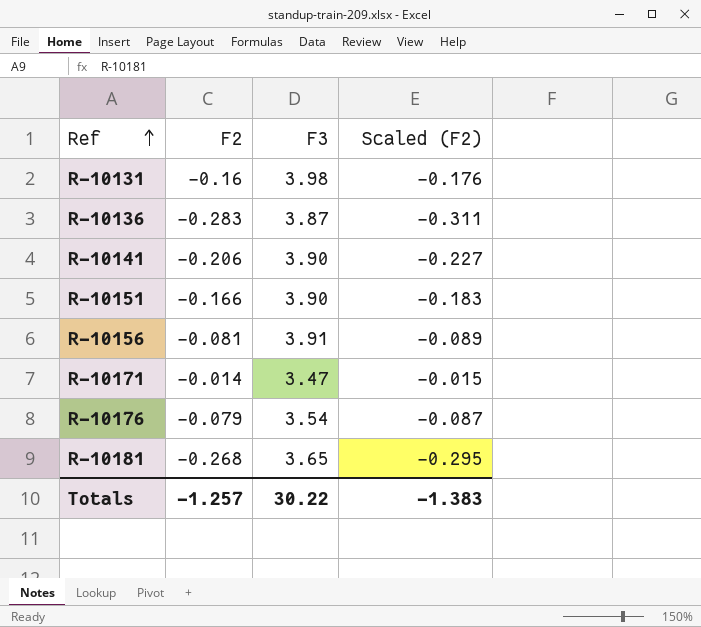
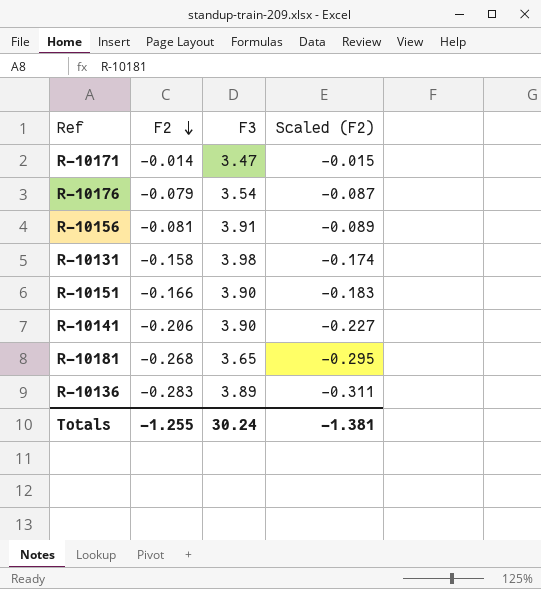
row order: Ref ascending -> F2 descending
R-10131 | F2: -0.16 -> -0.158
R-10131 | Scaled (F2): -0.176 -> -0.174
R-10136 | F3: 3.87 -> 3.89
Totals | F2: -1.257 -> -1.255
Totals | F3: 30.22 -> 30.24
Totals | Scaled (F2): -1.383 -> -1.381

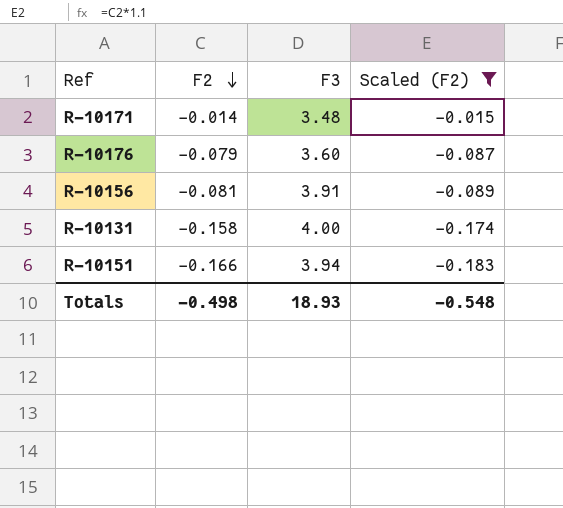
filter: none -> Scaled (F2) >= -0.183
R-10171 | F3: 3.47 -> 3.48
R-10176 | F3: 3.54 -> 3.60
R-10131 | F3: 3.98 -> 4.00
R-10151 | F3: 3.90 -> 3.94
Totals | F2: -1.255 -> -0.498
Totals | F3: 30.24 -> 18.93
Totals | Scaled (F2): -1.381 -> -0.548

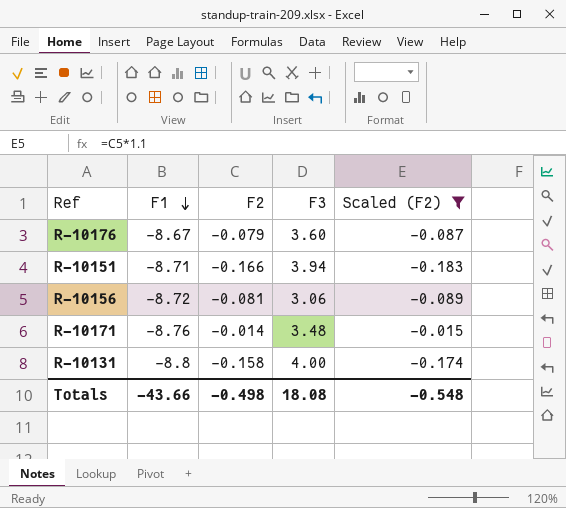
row order: F2 descending -> F1 descending
column F1 | position: none -> 2
R-10156 | F3: 3.91 -> 3.06
Totals | F3: 18.93 -> 18.08

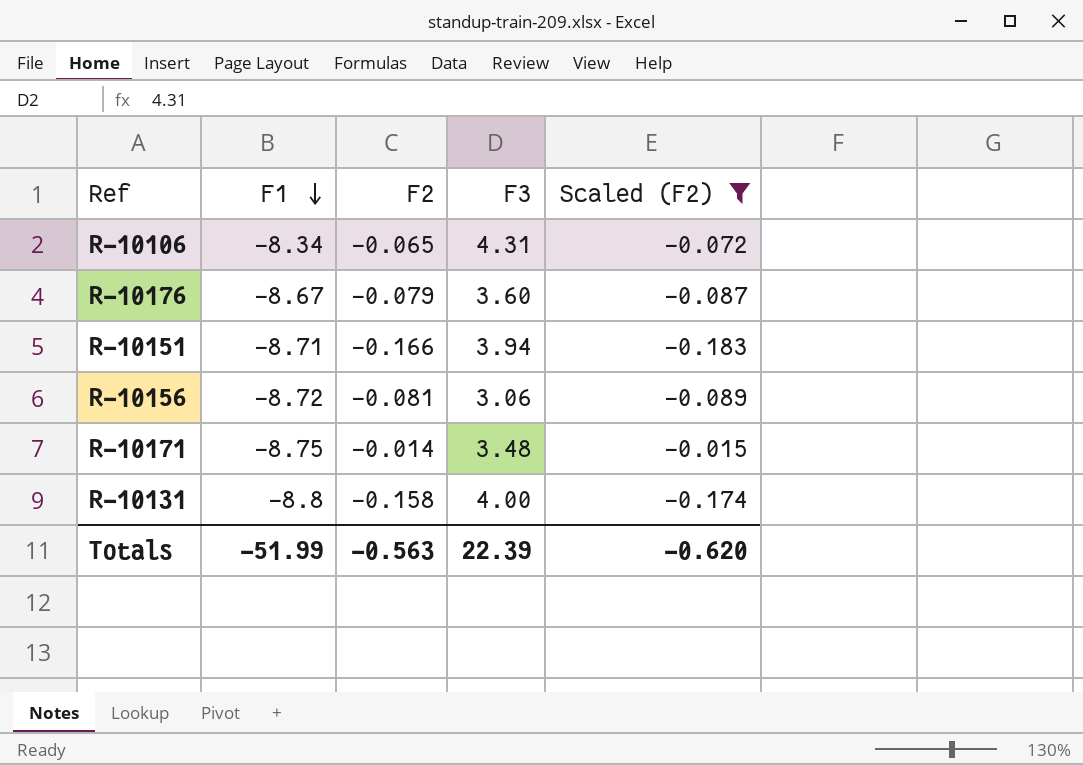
row R-10106: none -> -8.34 | -0.065 | 4.31 | -0.072
R-10171 | F1: -8.76 -> -8.75
Totals | F1: -43.66 -> -51.99
Totals | F2: -0.498 -> -0.563
Totals | F3: 18.08 -> 22.39
Totals | Scaled (F2): -0.548 -> -0.620

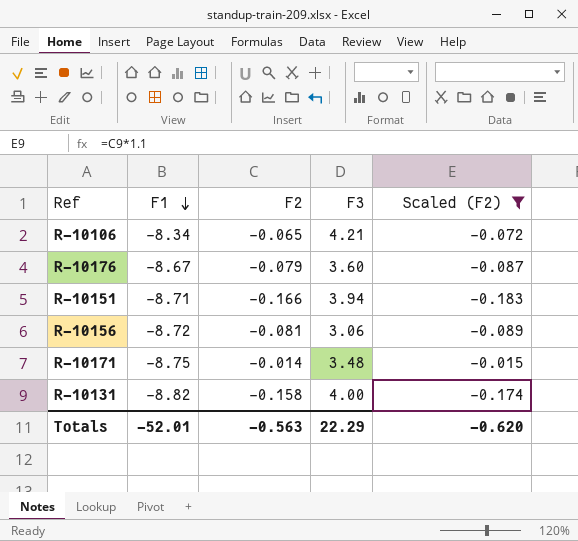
R-10106 | F3: 4.31 -> 4.21
R-10131 | F1: -8.8 -> -8.82
Totals | F1: -51.99 -> -52.01
Totals | F3: 22.39 -> 22.29

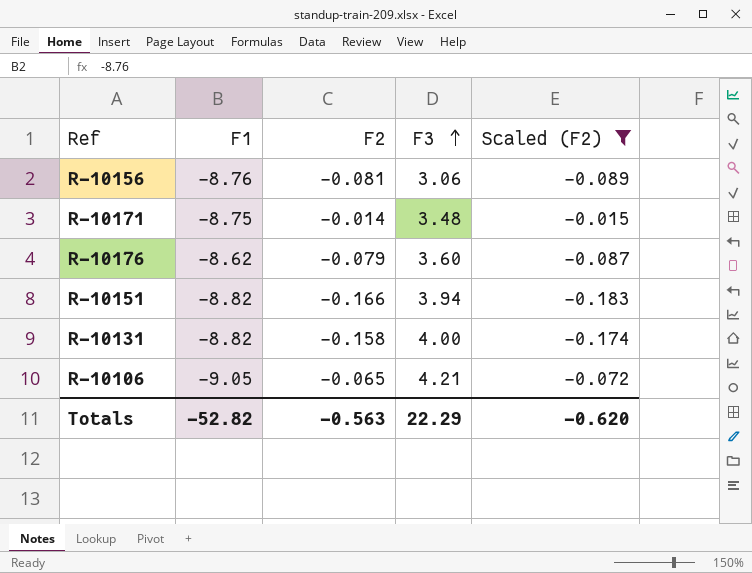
row order: F1 descending -> F3 ascending
R-10156 | F1: -8.72 -> -8.76
R-10176 | F1: -8.67 -> -8.62
R-10151 | F1: -8.71 -> -8.82
R-10106 | F1: -8.34 -> -9.05
Totals | F1: -52.01 -> -52.82

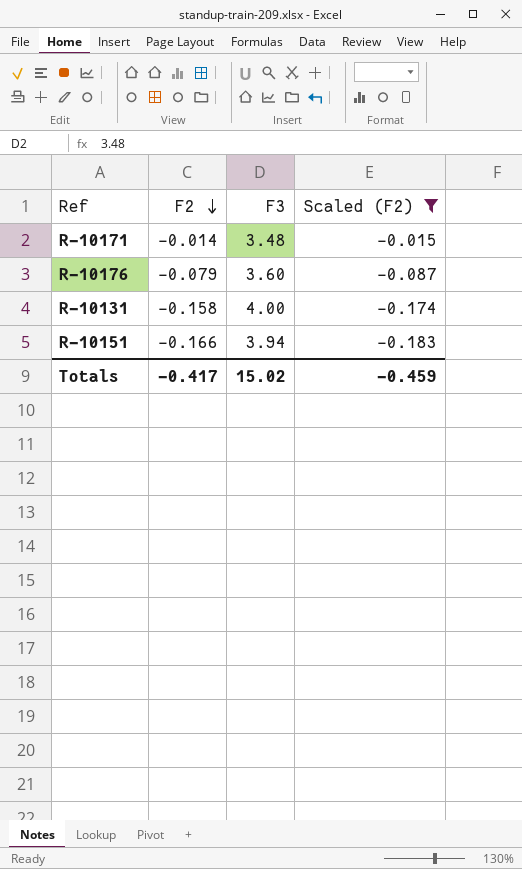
row order: F3 ascending -> F2 descending
column F1 | position: 2 -> none
row R-10156: -8.76 | -0.081 | 3.06 | -0.089 -> none
row R-10106: -9.05 | -0.065 | 4.21 | -0.072 -> none
Totals | F2: -0.563 -> -0.417
Totals | F3: 22.29 -> 15.02
Totals | Scaled (F2): -0.620 -> -0.459

